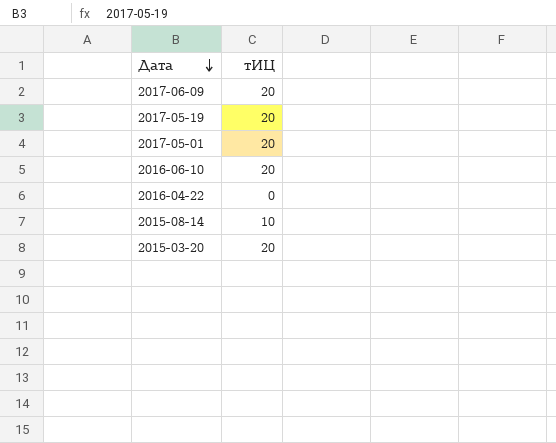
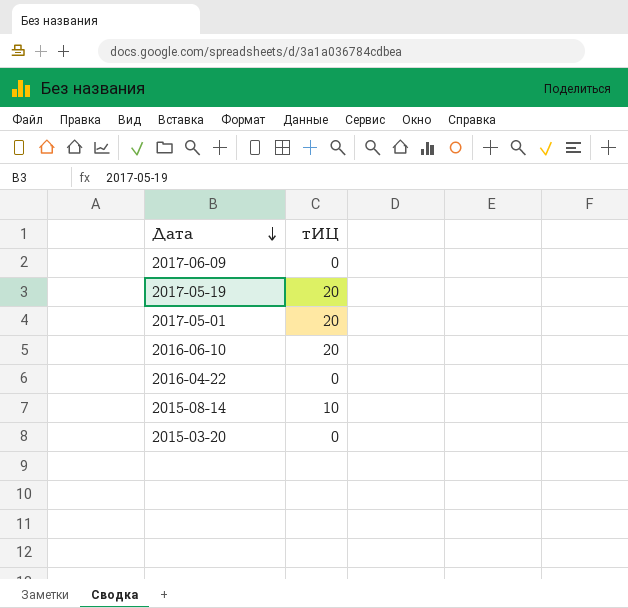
2017-06-09 | тИЦ: 20 -> 0
2015-03-20 | тИЦ: 20 -> 0

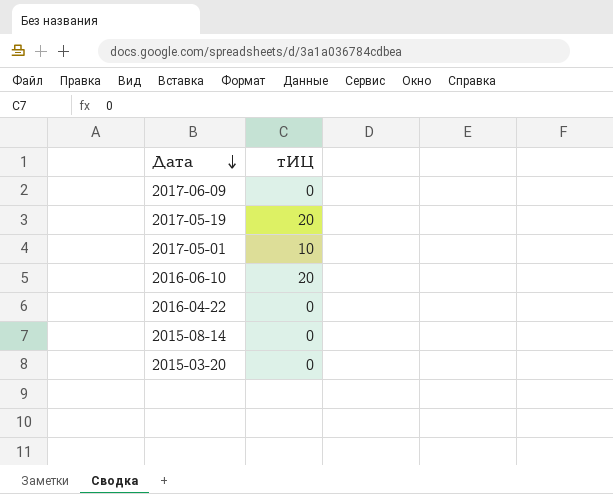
2017-05-01 | тИЦ: 20 -> 10
2015-08-14 | тИЦ: 10 -> 0

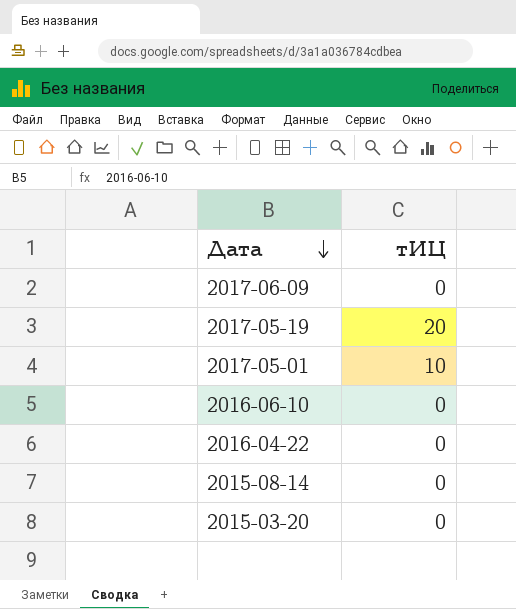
2016-06-10 | тИЦ: 20 -> 0

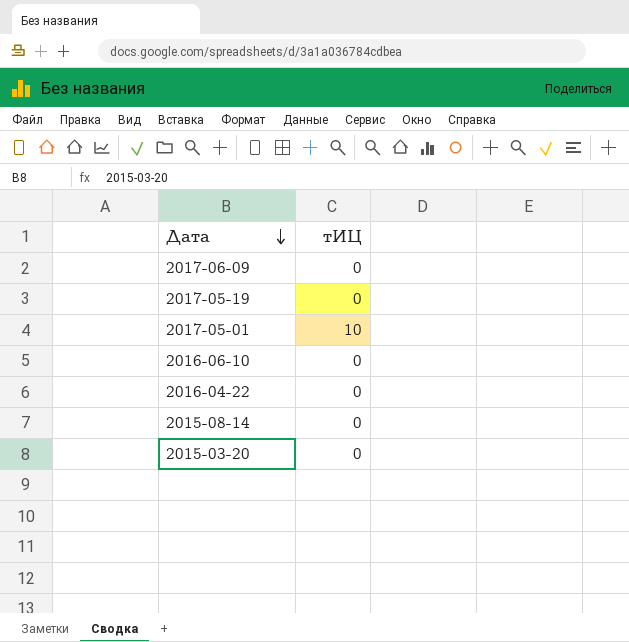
2017-05-19 | тИЦ: 20 -> 0

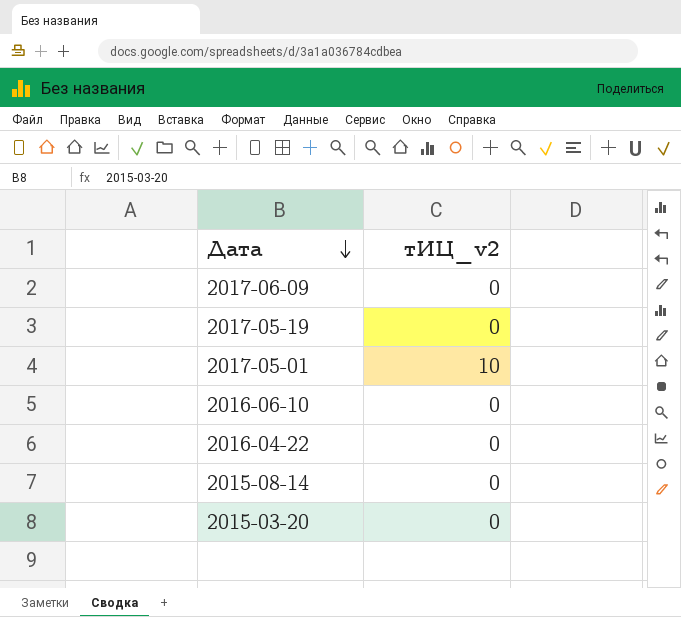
column name: тИЦ -> тИЦ_v2

